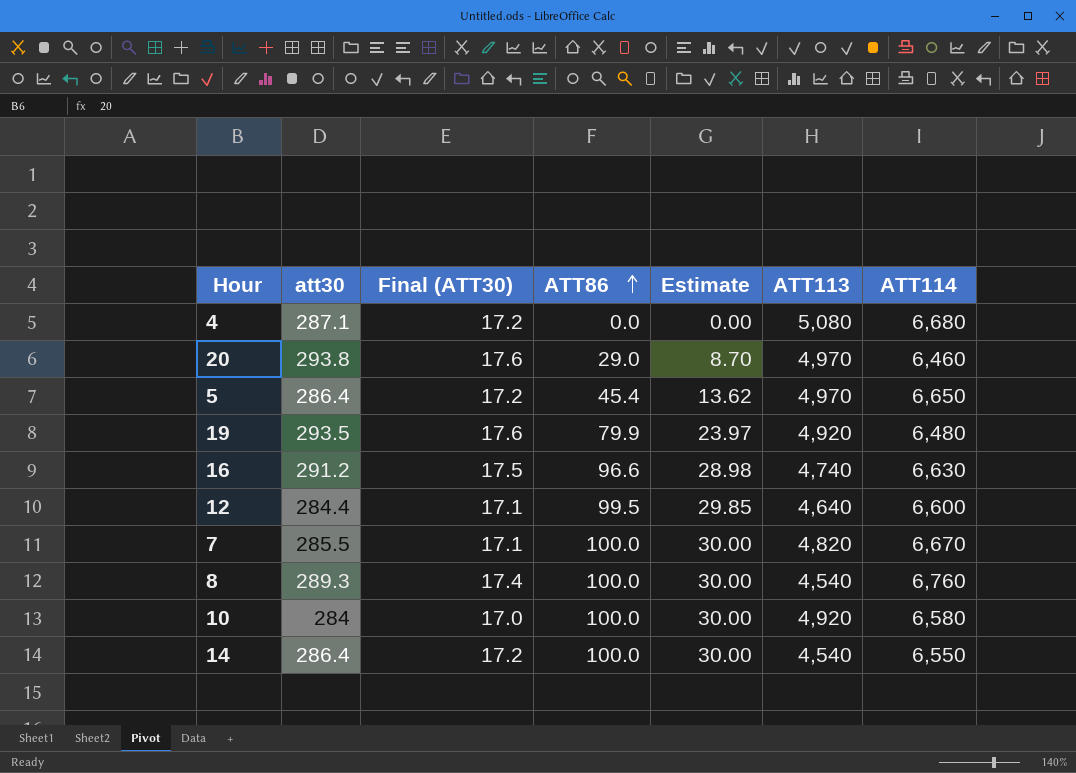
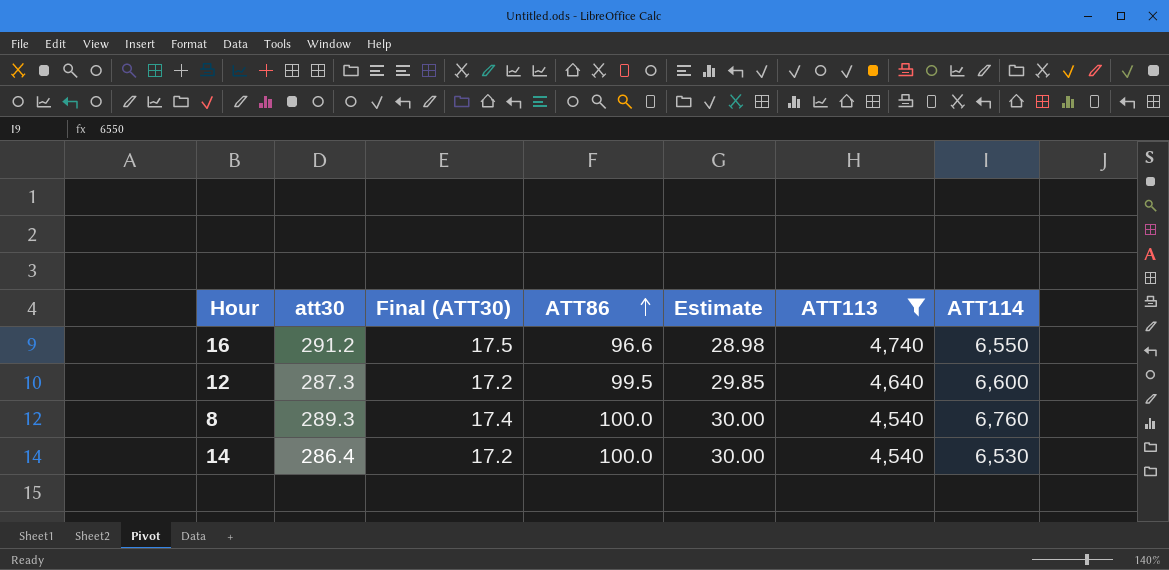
filter: none -> ATT113 <= 4,740
16 | ATT114: 6,630 -> 6,550
12 | att30: 284.4 -> 287.3
12 | Final (ATT30): 17.1 -> 17.2
14 | ATT114: 6,550 -> 6,530

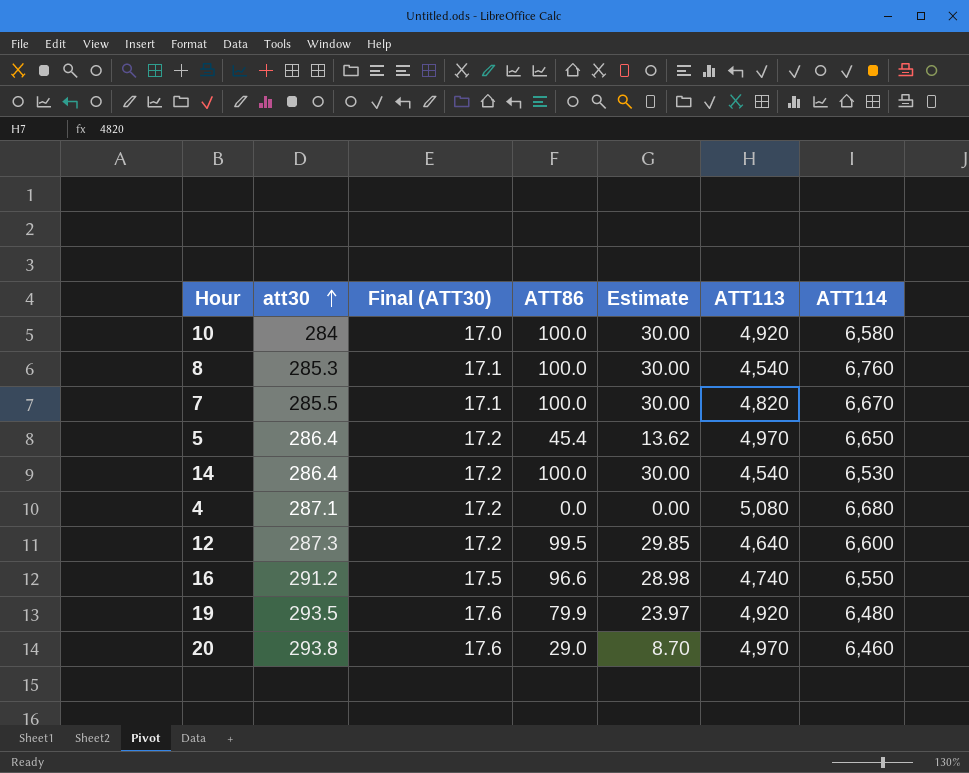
filter: ATT113 <= 4,740 -> none
row order: ATT86 ascending -> att30 ascending
8 | att30: 289.3 -> 285.3
8 | Final (ATT30): 17.4 -> 17.1

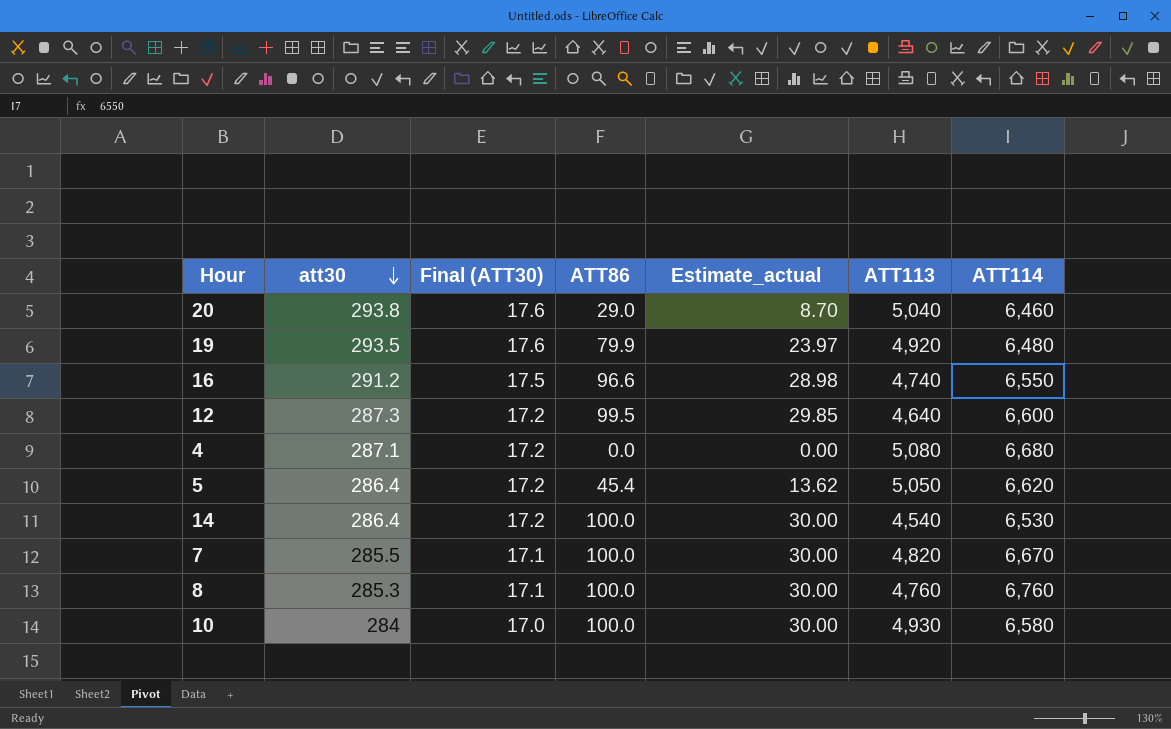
row order: att30 ascending -> att30 descending
column name: Estimate -> Estimate_actual
20 | ATT113: 4,970 -> 5,040
5 | ATT113: 4,970 -> 5,050
5 | ATT114: 6,650 -> 6,620
8 | ATT113: 4,540 -> 4,760
10 | ATT113: 4,920 -> 4,930

